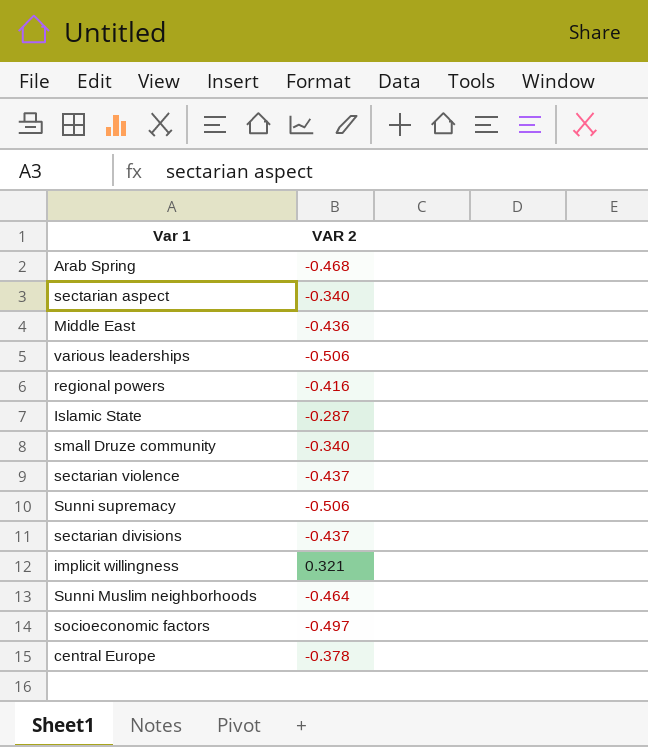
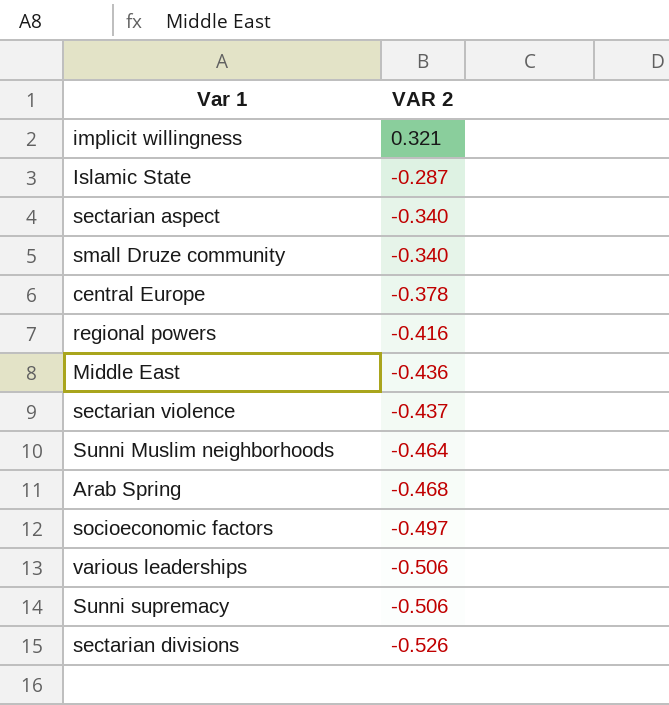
row order: none -> VAR 2 descending
sectarian divisions | VAR 2: -0.437 -> -0.526

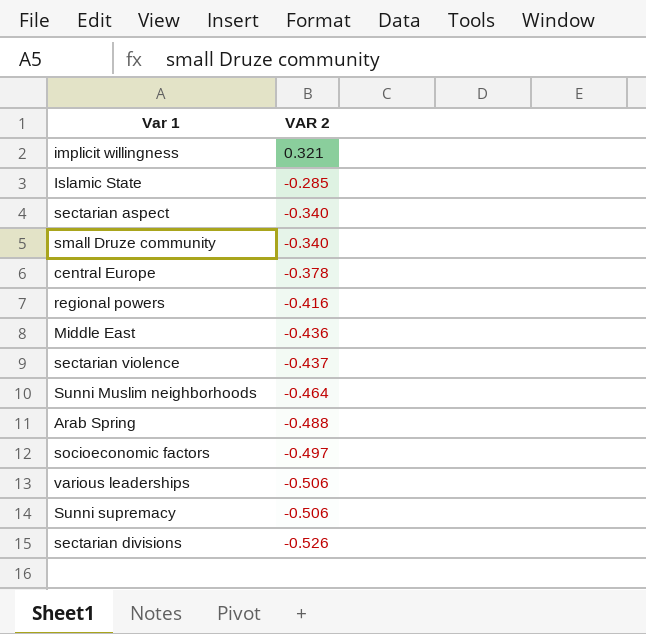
Islamic State | VAR 2: -0.287 -> -0.285
Arab Spring | VAR 2: -0.468 -> -0.488

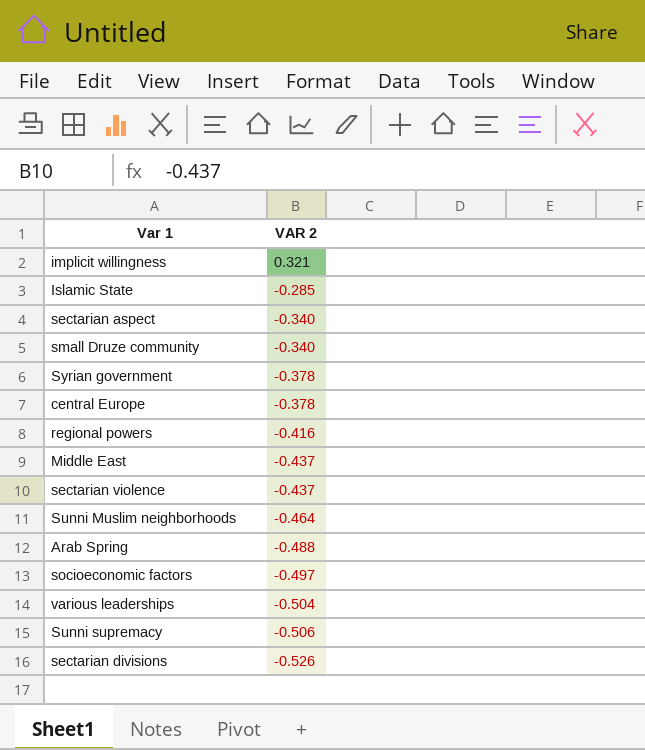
row Syrian government: none -> -0.378
Middle East | VAR 2: -0.436 -> -0.437
various leaderships | VAR 2: -0.506 -> -0.504

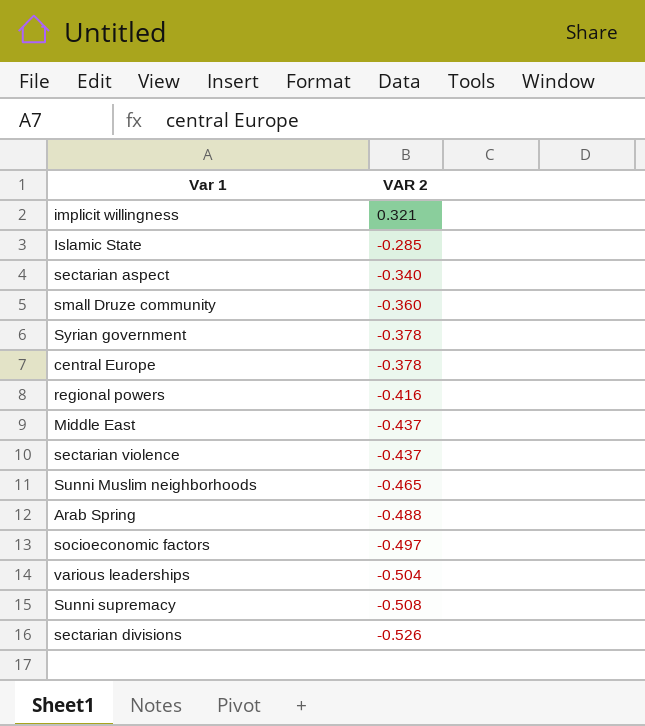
small Druze community | VAR 2: -0.340 -> -0.360
Sunni Muslim neighborhoods | VAR 2: -0.464 -> -0.465
Sunni supremacy | VAR 2: -0.506 -> -0.508

